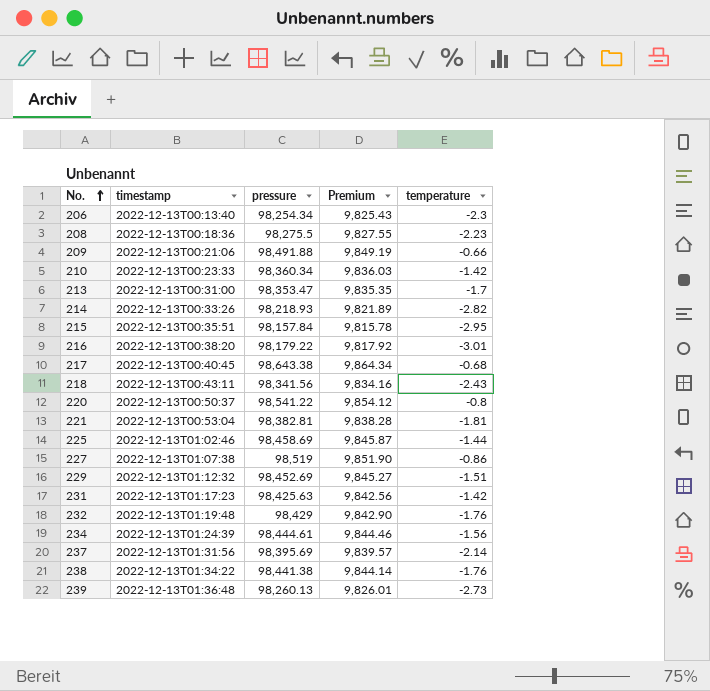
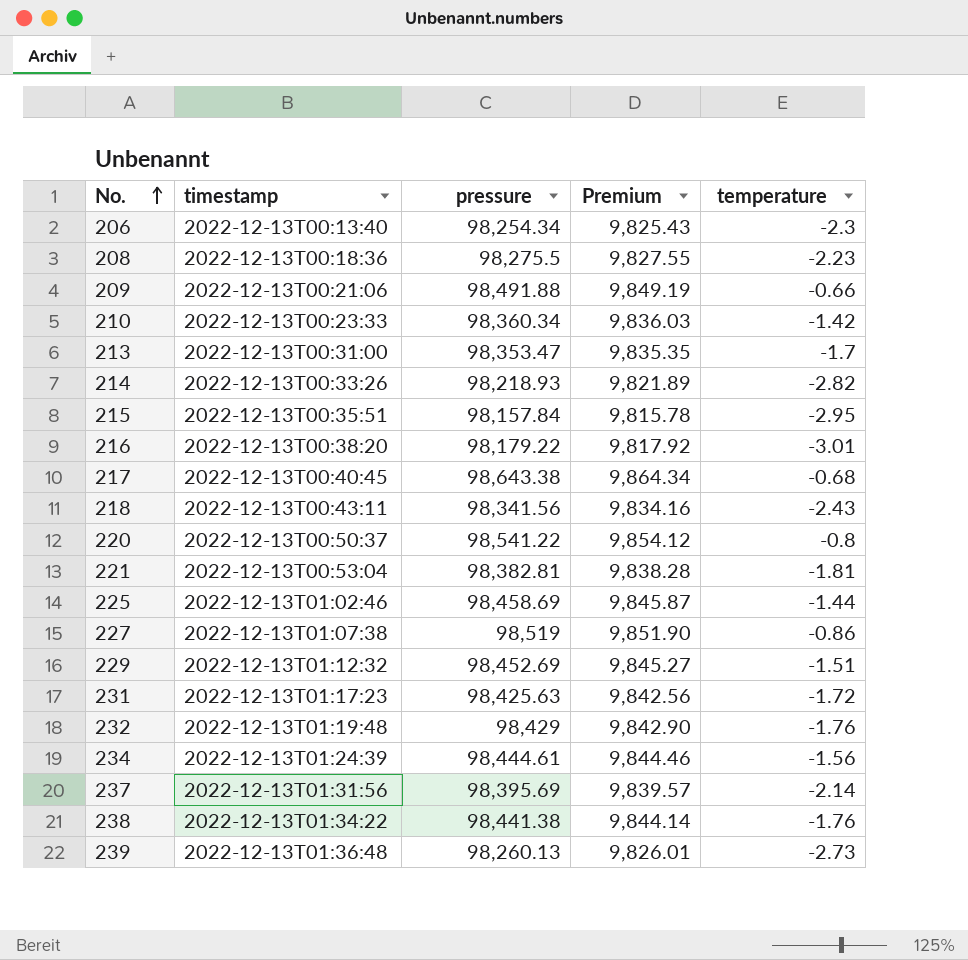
231 | temperature: -1.42 -> -1.72

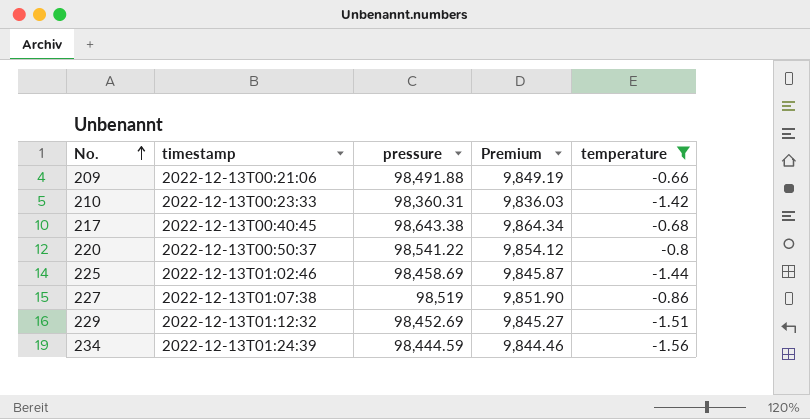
filter: none -> temperature >= -1.56
210 | pressure: 98,360.34 -> 98,360.31
234 | pressure: 98,444.61 -> 98,444.59

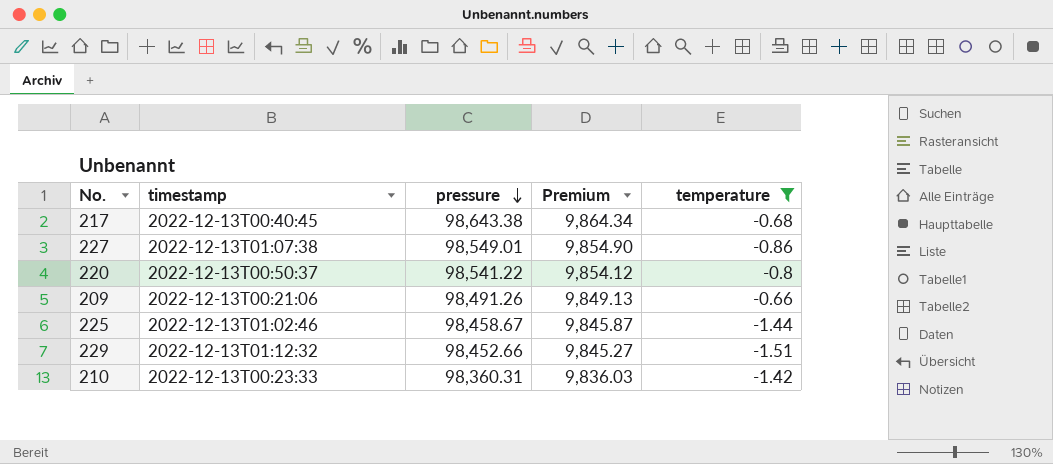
row order: No. ascending -> pressure descending
row 234: 2022-12-13T01:24:39 | 98,444.59 | 9,844.46 | -1.56 -> none
227 | pressure: 98,519 -> 98,549.01
227 | Premium: 9,851.90 -> 9,854.90
209 | pressure: 98,491.88 -> 98,491.26
209 | Premium: 9,849.19 -> 9,849.13
225 | pressure: 98,458.69 -> 98,458.67
229 | pressure: 98,452.69 -> 98,452.66

